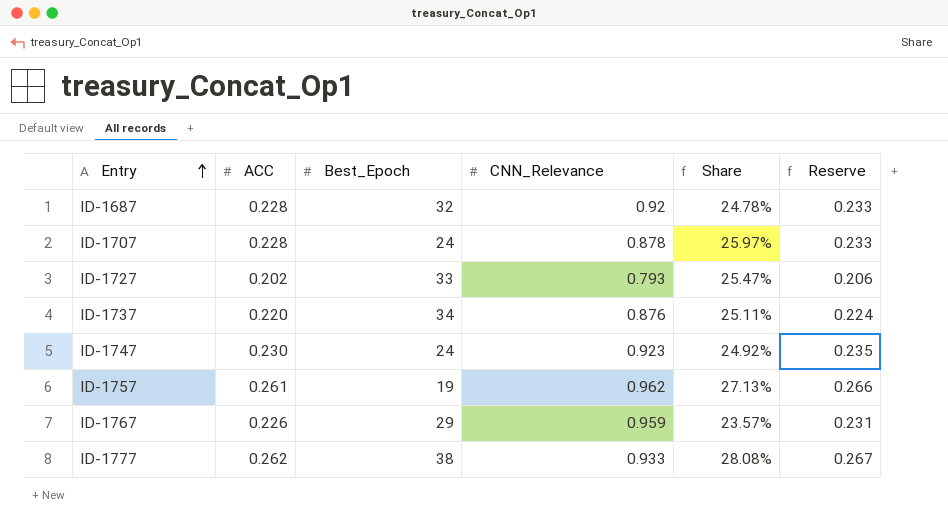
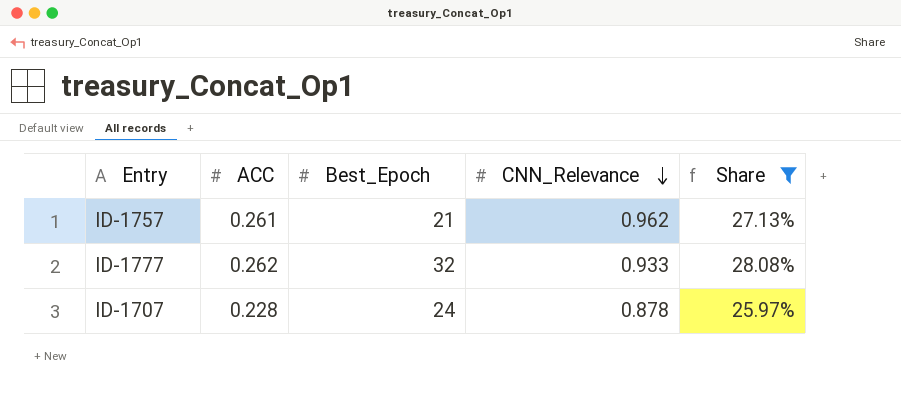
filter: none -> Share >= 25.97%
row order: Entry ascending -> CNN_Relevance descending
column Reserve | formula: [ACC] * 1.02 -> none
ID-1757 | Best_Epoch: 19 -> 21
ID-1777 | Best_Epoch: 38 -> 32

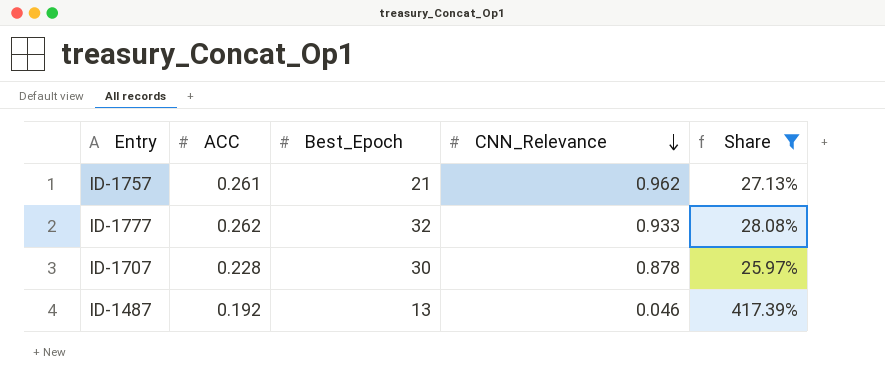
ID-1707 | Best_Epoch: 24 -> 30
row ID-1487: none -> 0.192 | 13 | 0.046 | 417.39%

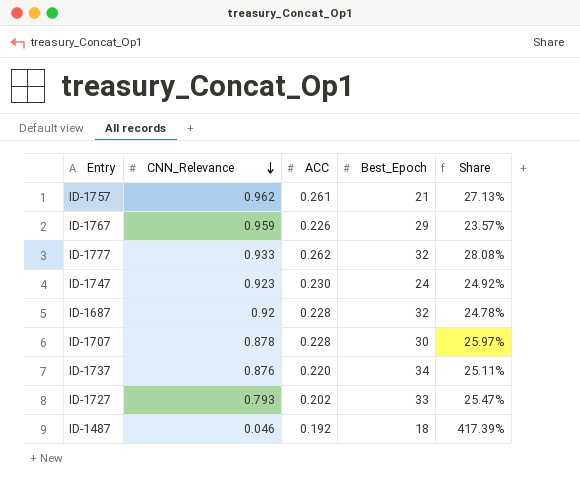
filter: Share >= 25.97% -> none
column CNN_Relevance | position: 4 -> 2
ID-1487 | Best_Epoch: 13 -> 18

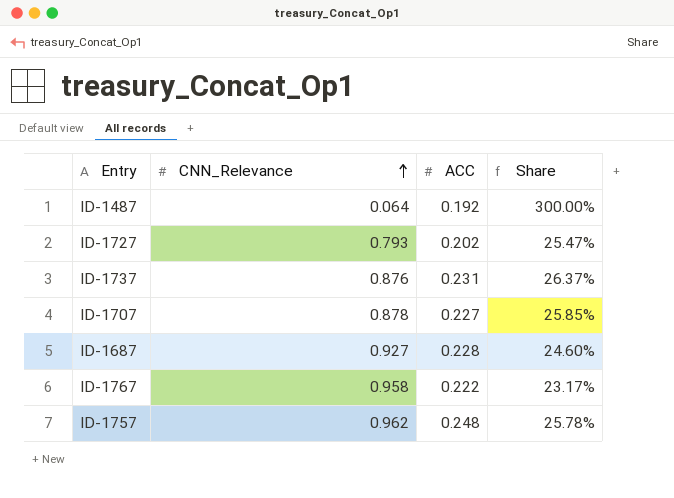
row order: CNN_Relevance descending -> CNN_Relevance ascending
column Best_Epoch | position: 4 -> none
row ID-1777: 0.933 | 0.262 | 32 | 28.08% -> none
row ID-1747: 0.923 | 0.230 | 24 | 24.92% -> none
ID-1487 | CNN_Relevance: 0.046 -> 0.064
ID-1487 | Share: 417.39% -> 300.00%
ID-1737 | ACC: 0.220 -> 0.231
ID-1737 | Share: 25.11% -> 26.37%
ID-1707 | ACC: 0.228 -> 0.227
ID-1707 | Share: 25.97% -> 25.85%
ID-1687 | CNN_Relevance: 0.92 -> 0.927
ID-1687 | Share: 24.78% -> 24.60%
ID-1767 | CNN_Relevance: 0.959 -> 0.958
ID-1767 | ACC: 0.226 -> 0.222
ID-1767 | Share: 23.57% -> 23.17%
ID-1757 | ACC: 0.261 -> 0.248
ID-1757 | Share: 27.13% -> 25.78%

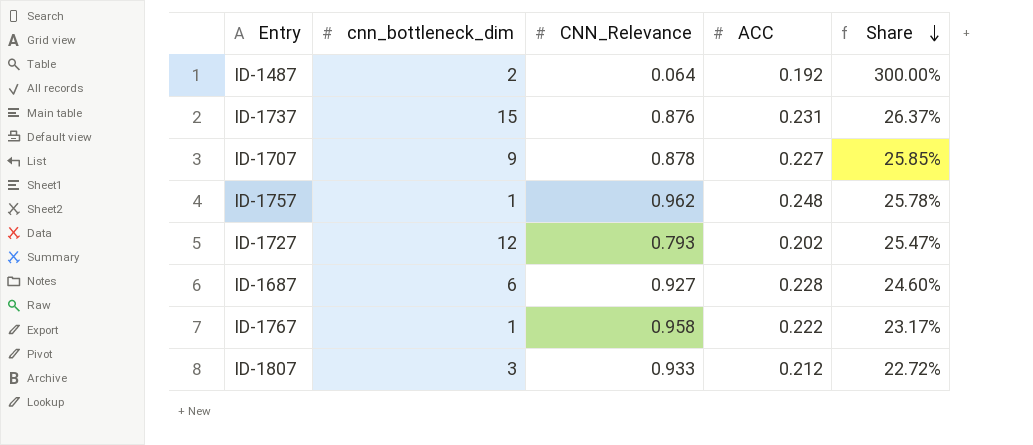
row order: CNN_Relevance ascending -> Share descending
column cnn_bottleneck_dim | position: none -> 2
row ID-1807: none -> 3 | 0.933 | 0.212 | 22.72%

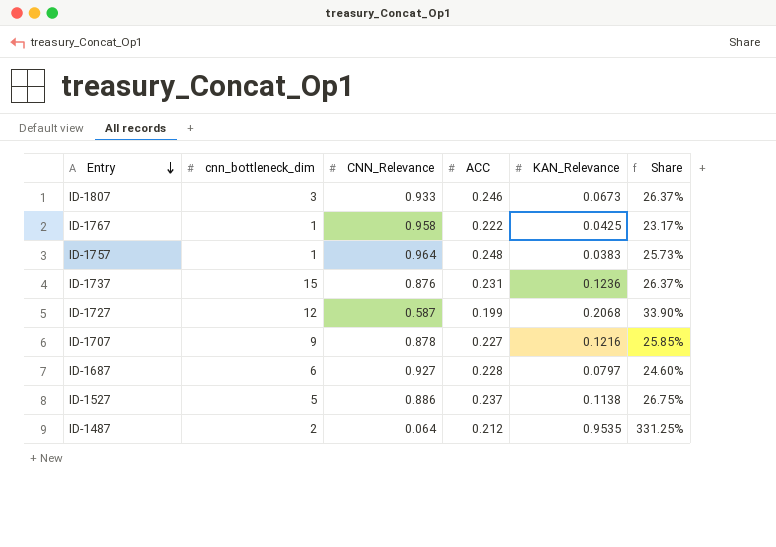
row order: Share descending -> Entry descending
column KAN_Relevance | position: none -> 5
ID-1807 | ACC: 0.212 -> 0.246
ID-1807 | Share: 22.72% -> 26.37%
ID-1757 | CNN_Relevance: 0.962 -> 0.964
ID-1757 | Share: 25.78% -> 25.73%
ID-1727 | CNN_Relevance: 0.793 -> 0.587
ID-1727 | ACC: 0.202 -> 0.199
ID-1727 | Share: 25.47% -> 33.90%
row ID-1527: none -> 5 | 0.886 | 0.237 | 0.1138 | 26.75%
ID-1487 | ACC: 0.192 -> 0.212
ID-1487 | Share: 300.00% -> 331.25%

